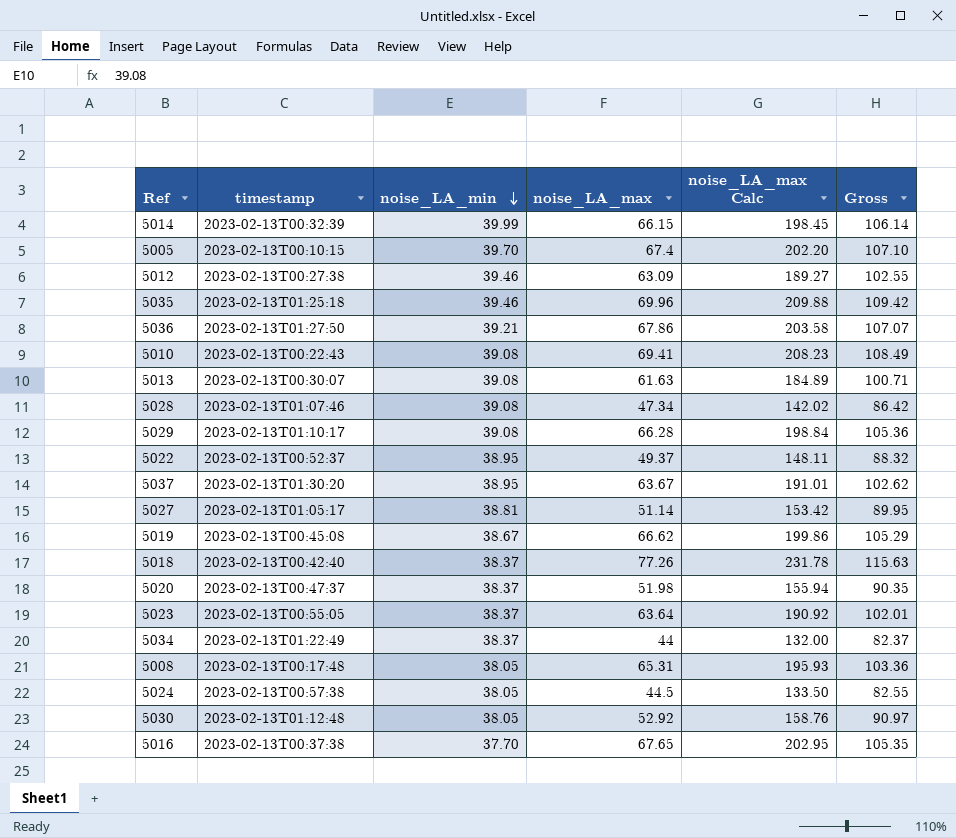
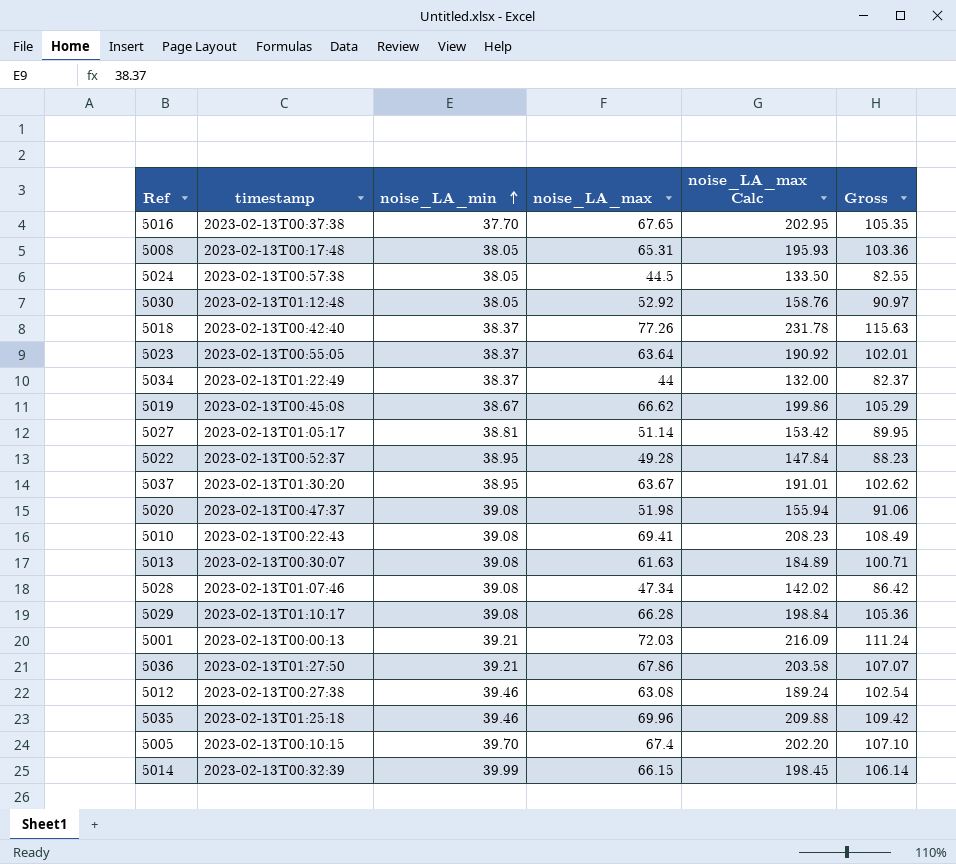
row order: noise_LA_min descending -> noise_LA_min ascending
5022 | noise_LA_max: 49.37 -> 49.28
5022 | noise_LA_max Calc: 148.11 -> 147.84
5022 | Gross: 88.32 -> 88.23
5020 | noise_LA_min: 38.37 -> 39.08
5020 | Gross: 90.35 -> 91.06
row 5001: none -> 2023-02-13T00:00:13 | 39.21 | 72.03 | 216.09 | 111.24
5012 | noise_LA_max: 63.09 -> 63.08
5012 | noise_LA_max Calc: 189.27 -> 189.24
5012 | Gross: 102.55 -> 102.54

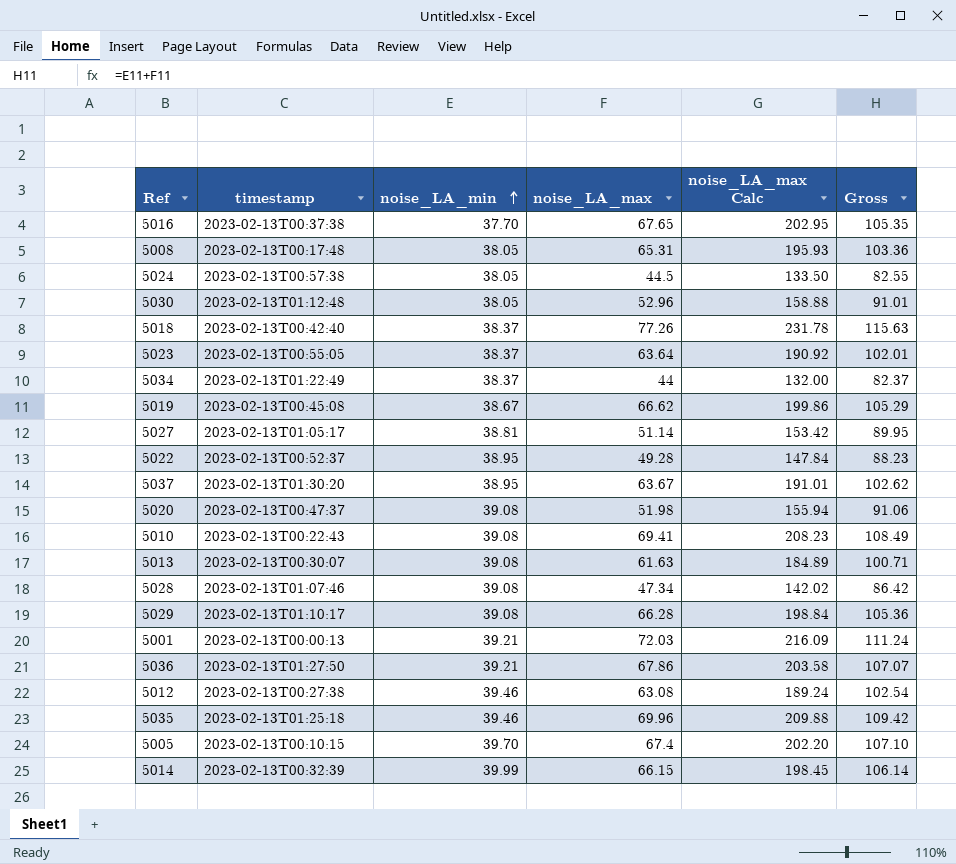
5030 | noise_LA_max: 52.92 -> 52.96
5030 | noise_LA_max Calc: 158.76 -> 158.88
5030 | Gross: 90.97 -> 91.01

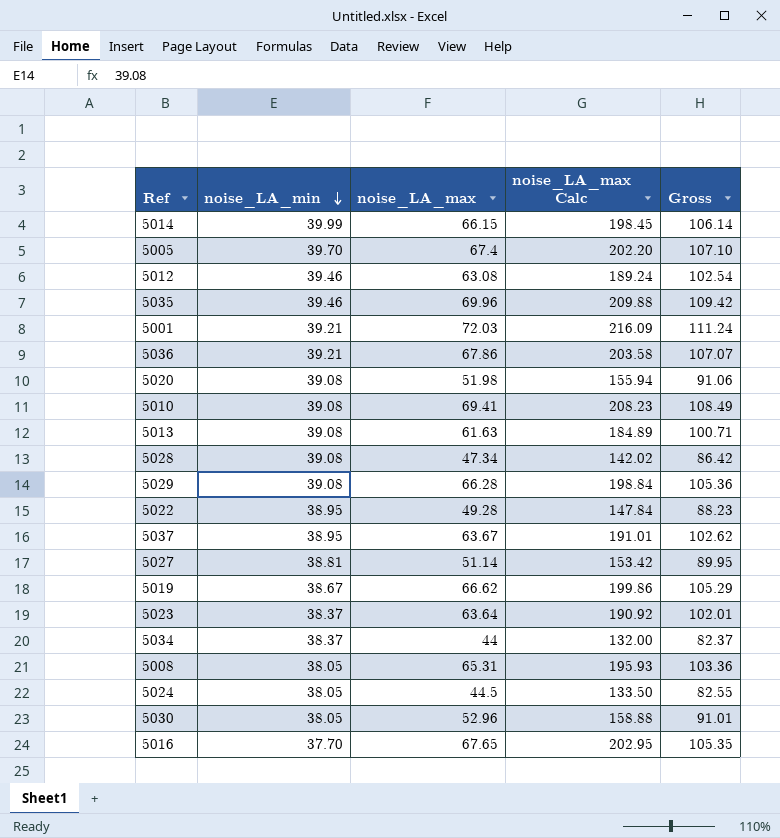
row order: noise_LA_min ascending -> noise_LA_min descending
column timestamp | position: 2 -> none
row 5018: 2023-02-13T00:42:40 | 38.37 | 77.26 | 231.78 | 115.63 -> none

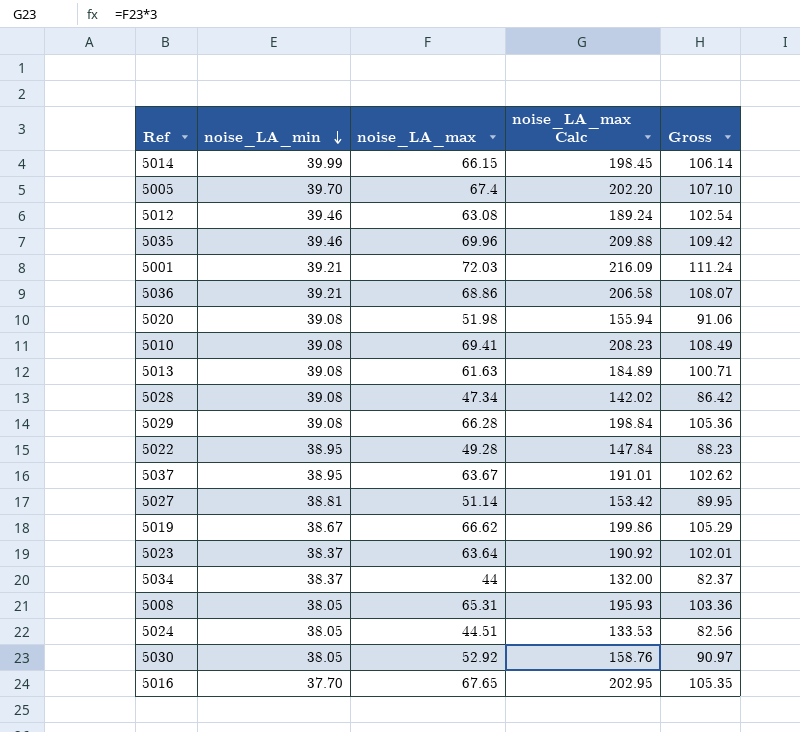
5036 | noise_LA_max: 67.86 -> 68.86
5036 | noise_LA_max Calc: 203.58 -> 206.58
5036 | Gross: 107.07 -> 108.07
5024 | noise_LA_max: 44.5 -> 44.51
5024 | noise_LA_max Calc: 133.50 -> 133.53
5024 | Gross: 82.55 -> 82.56
5030 | noise_LA_max: 52.96 -> 52.92
5030 | noise_LA_max Calc: 158.88 -> 158.76
5030 | Gross: 91.01 -> 90.97

